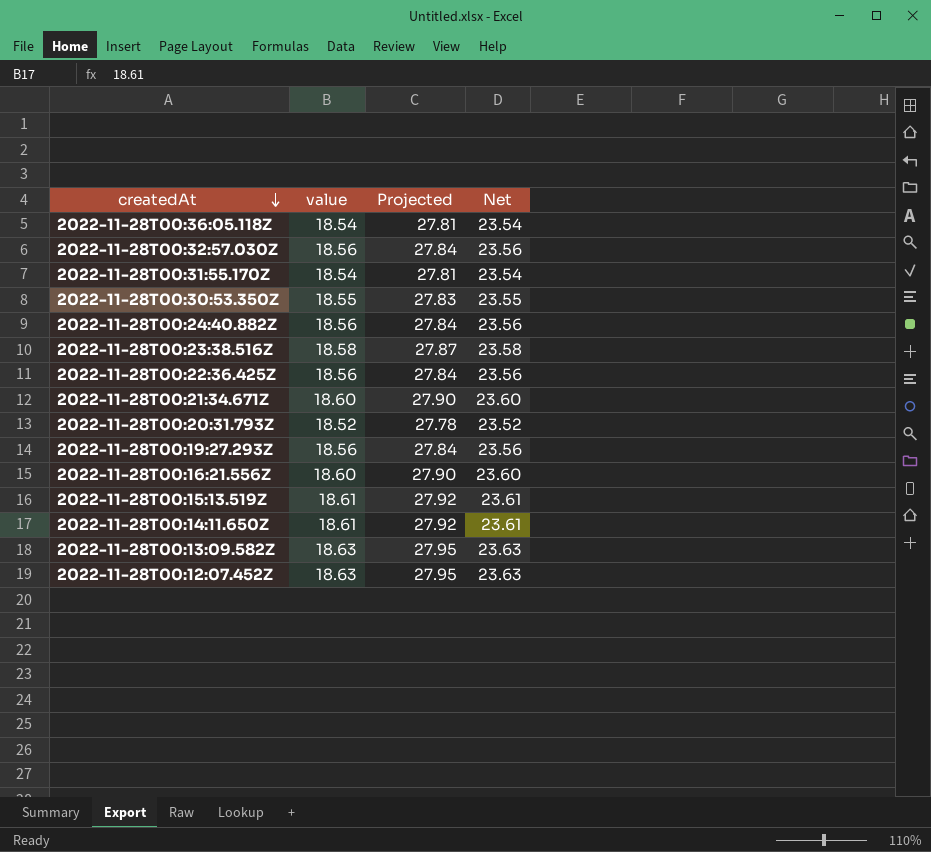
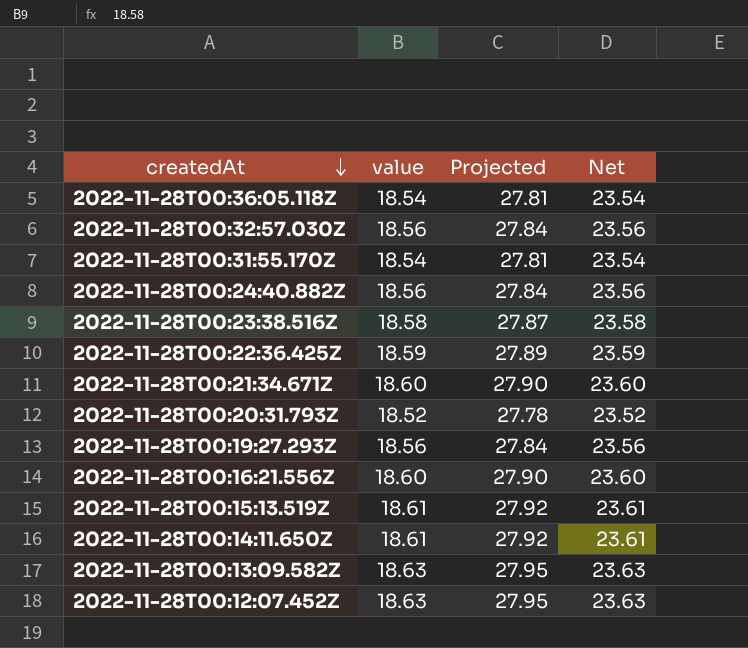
row 2022-11-28T00:30:53.350Z: 18.55 | 27.83 | 23.55 -> none
2022-11-28T00:22:36.425Z | value: 18.56 -> 18.59
2022-11-28T00:22:36.425Z | Projected: 27.84 -> 27.89
2022-11-28T00:22:36.425Z | Net: 23.56 -> 23.59

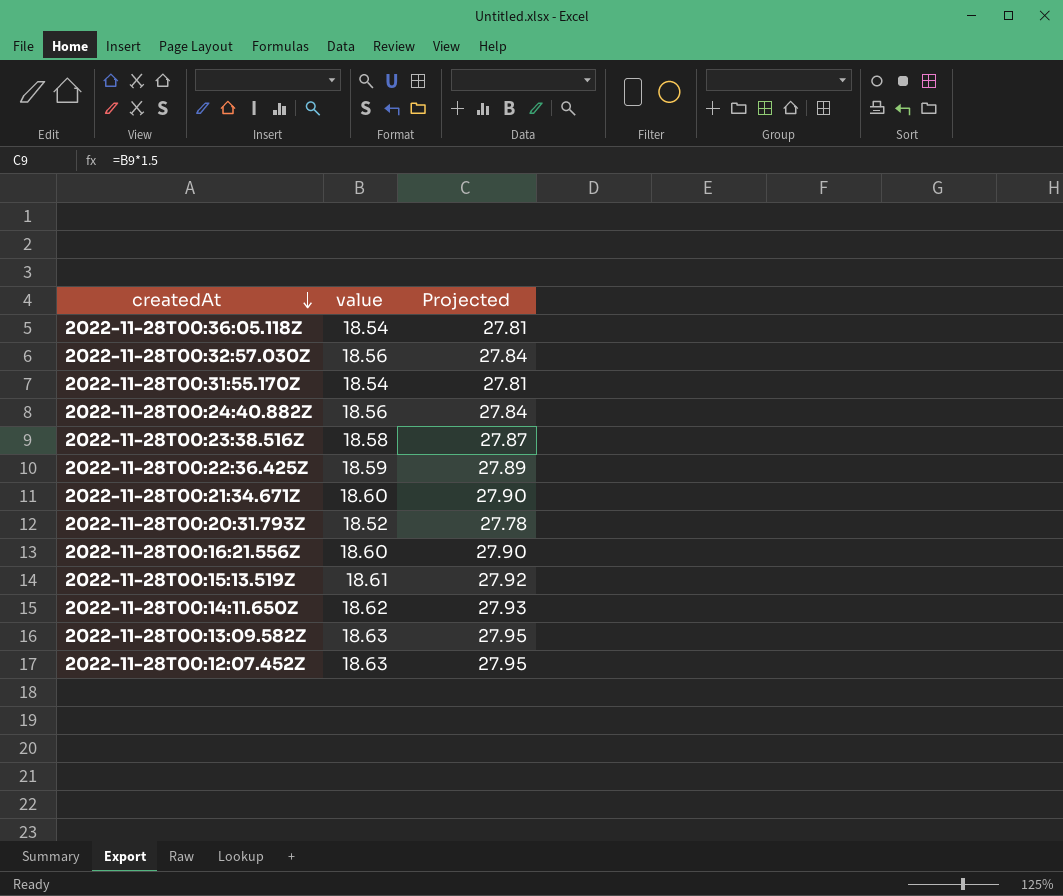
column Net | formula: [value] + 5 -> none
row 2022-11-28T00:19:27.293Z: 18.56 | 27.84 | 23.56 -> none
2022-11-28T00:14:11.650Z | value: 18.61 -> 18.62
2022-11-28T00:14:11.650Z | Projected: 27.92 -> 27.93

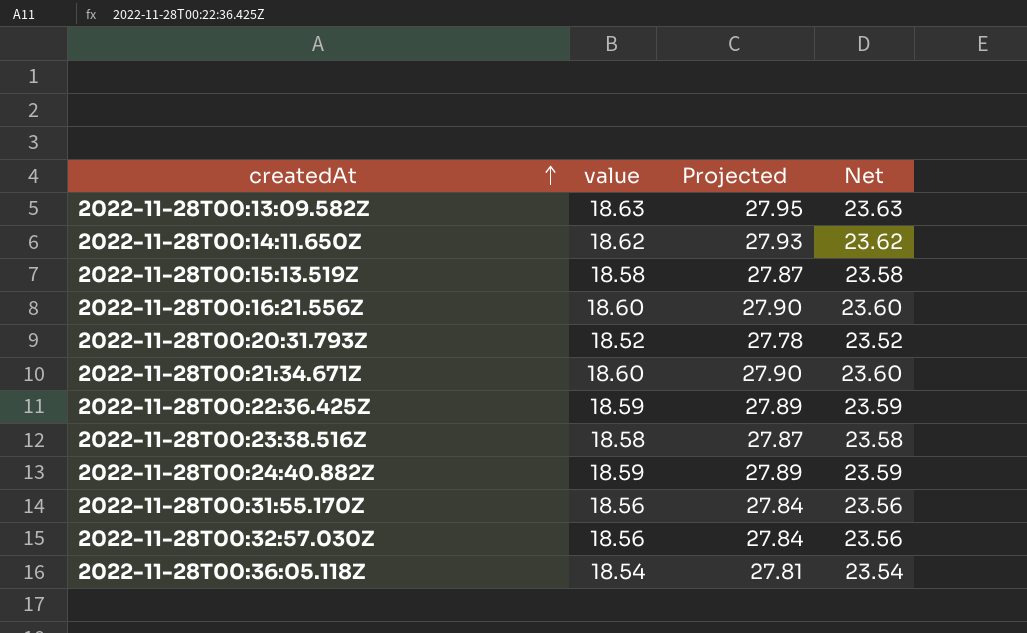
row order: createdAt descending -> createdAt ascending
column Net | formula: none -> [value] + 5
row 2022-11-28T00:12:07.452Z: 18.63 | 27.95 -> none
2022-11-28T00:15:13.519Z | value: 18.61 -> 18.58
2022-11-28T00:15:13.519Z | Projected: 27.92 -> 27.87
2022-11-28T00:24:40.882Z | value: 18.56 -> 18.59
2022-11-28T00:24:40.882Z | Projected: 27.84 -> 27.89
2022-11-28T00:31:55.170Z | value: 18.54 -> 18.56
2022-11-28T00:31:55.170Z | Projected: 27.81 -> 27.84

